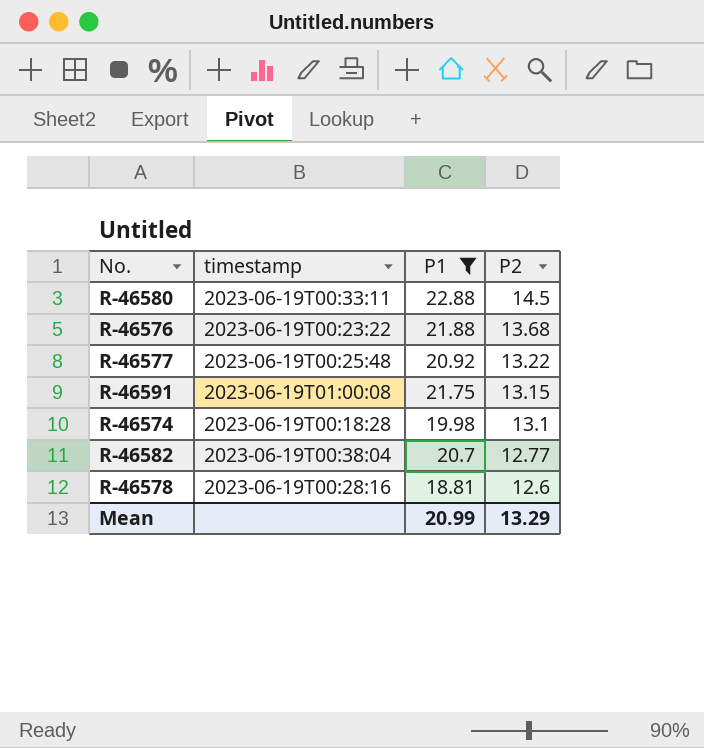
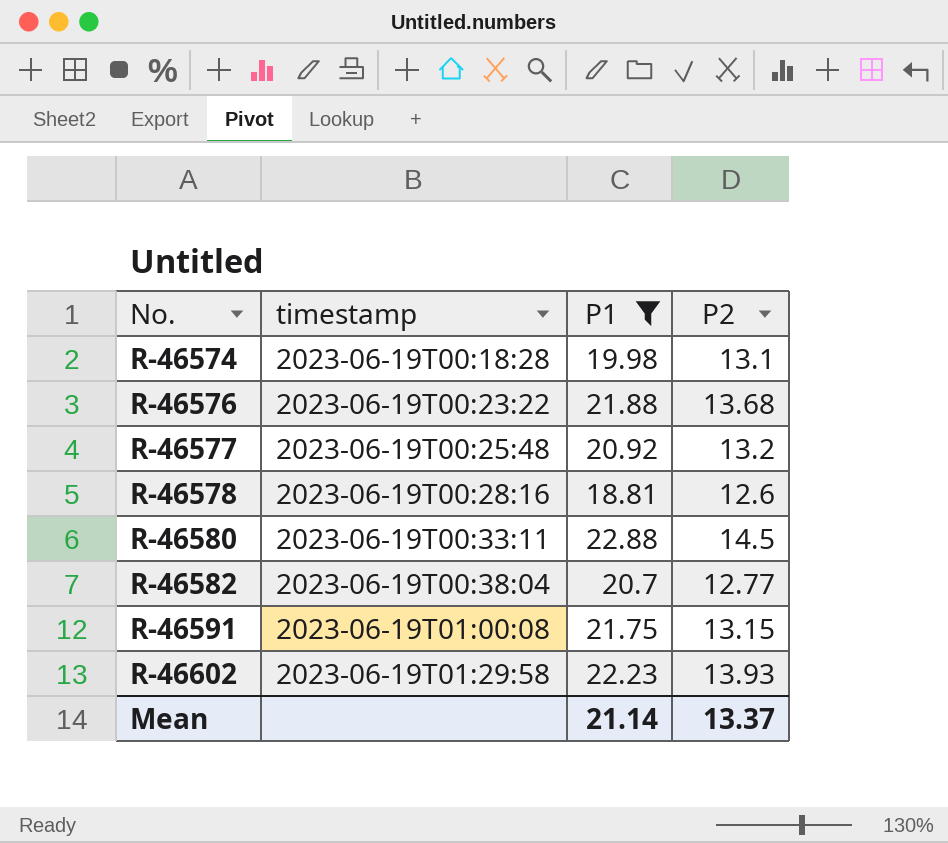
row order: P2 descending -> No. ascending
R-46577 | P2: 13.22 -> 13.2
row R-46602: none -> 2023-06-19T01:29:58 | 22.23 | 13.93
Mean | P1: 20.99 -> 21.14
Mean | P2: 13.29 -> 13.37

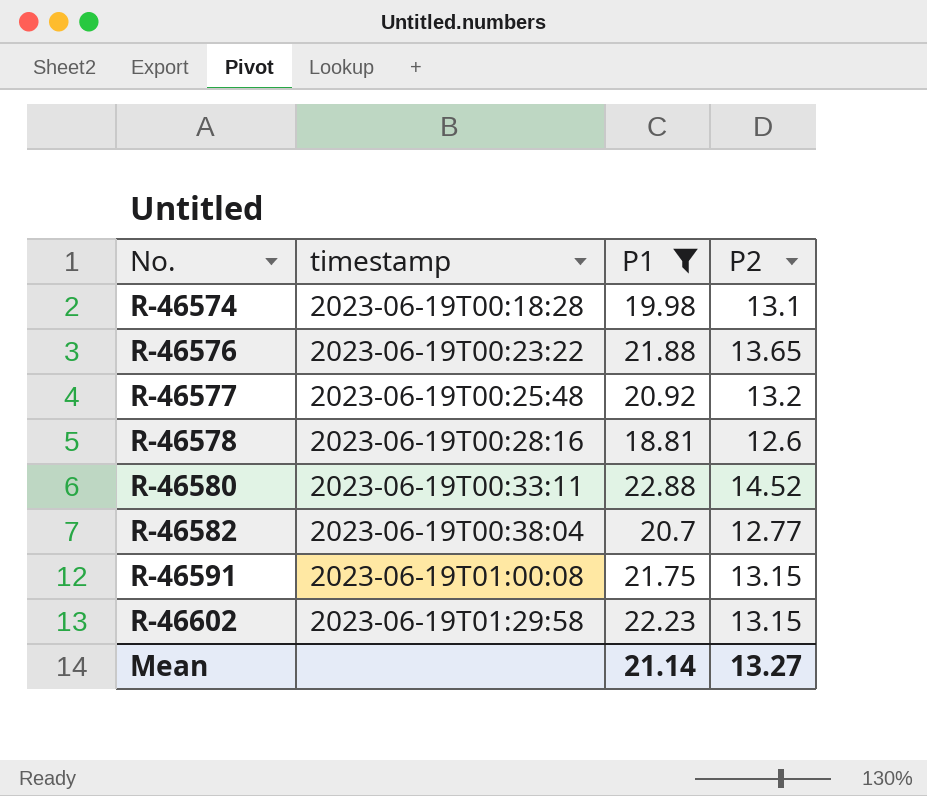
R-46576 | P2: 13.68 -> 13.65
R-46580 | P2: 14.5 -> 14.52
R-46602 | P2: 13.93 -> 13.15
Mean | P2: 13.37 -> 13.27

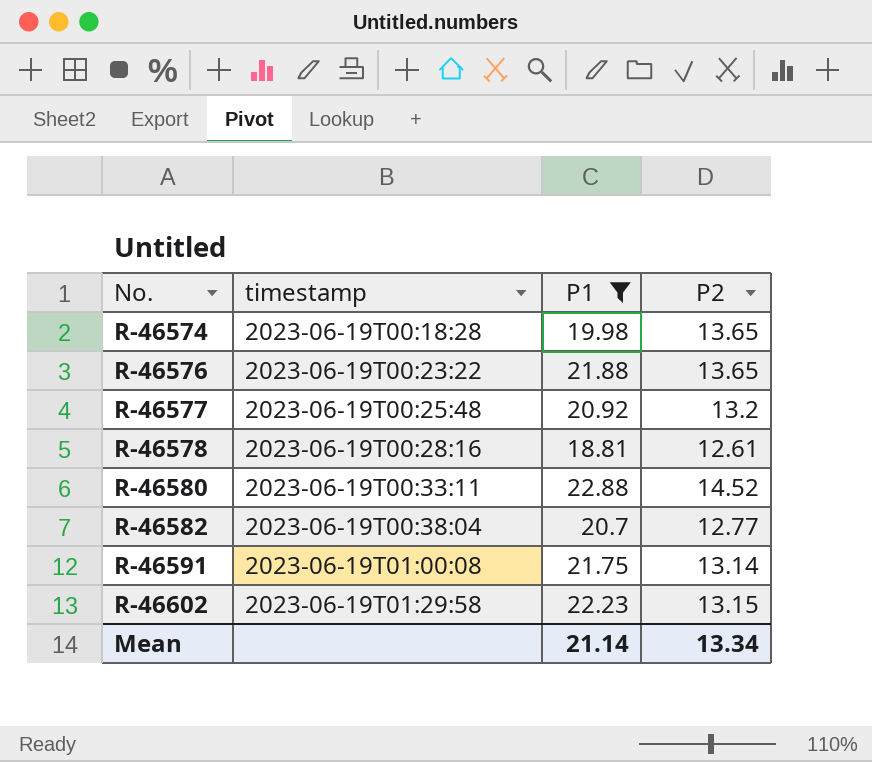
R-46574 | P2: 13.1 -> 13.65
R-46578 | P2: 12.6 -> 12.61
R-46591 | P2: 13.15 -> 13.14
Mean | P2: 13.27 -> 13.34

